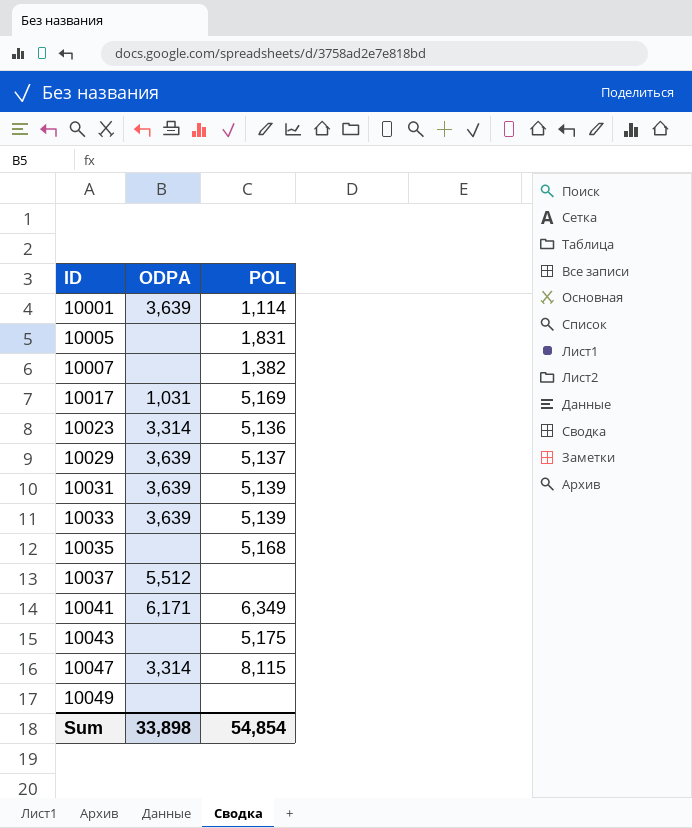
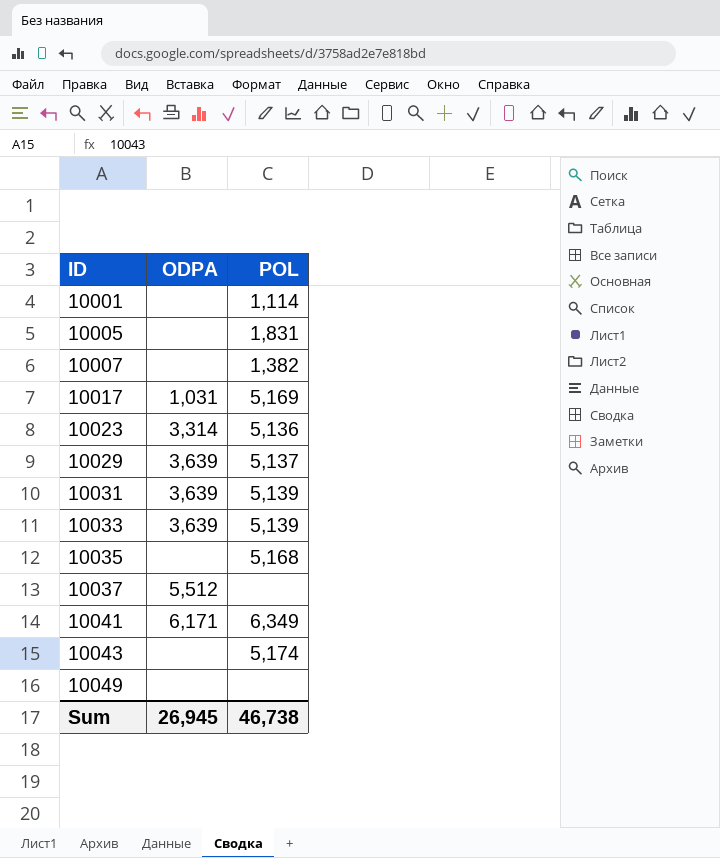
row 10047: 3,314 | 8,115 -> none
10001 | ODPA: 3,639 -> none
10043 | POL: 5,175 -> 5,174
Sum | ODPA: 33,898 -> 26,945
Sum | POL: 54,854 -> 46,738

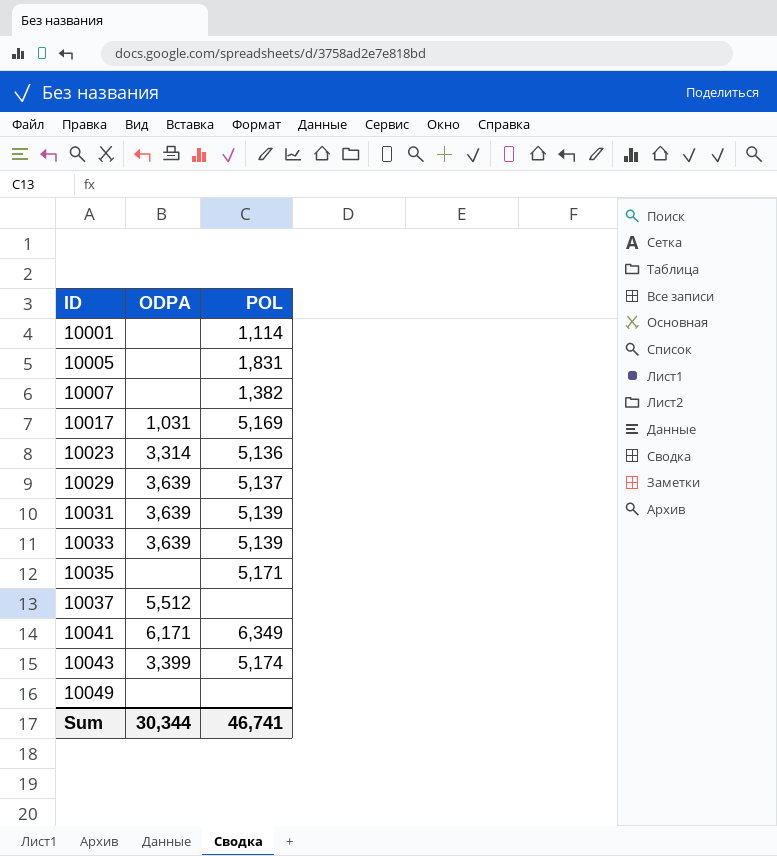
10035 | POL: 5,168 -> 5,171
10043 | ODPA: none -> 3,399
Sum | ODPA: 26,945 -> 30,344
Sum | POL: 46,738 -> 46,741

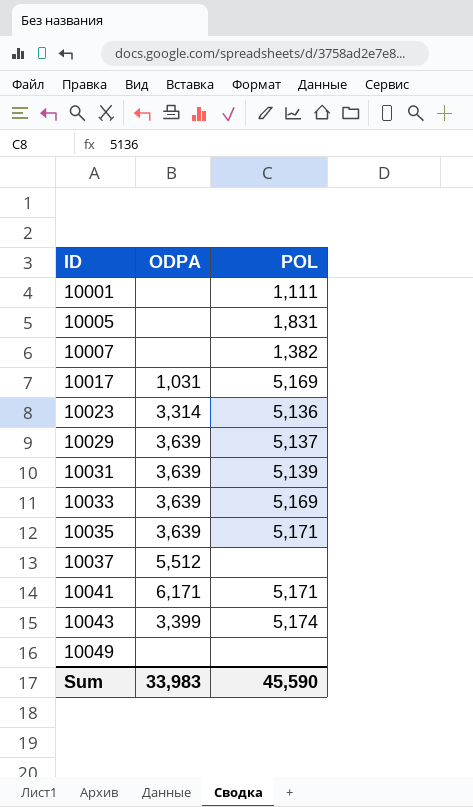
10001 | POL: 1,114 -> 1,111
10033 | POL: 5,139 -> 5,169
10035 | ODPA: none -> 3,639
10041 | POL: 6,349 -> 5,171
Sum | ODPA: 30,344 -> 33,983
Sum | POL: 46,741 -> 45,590

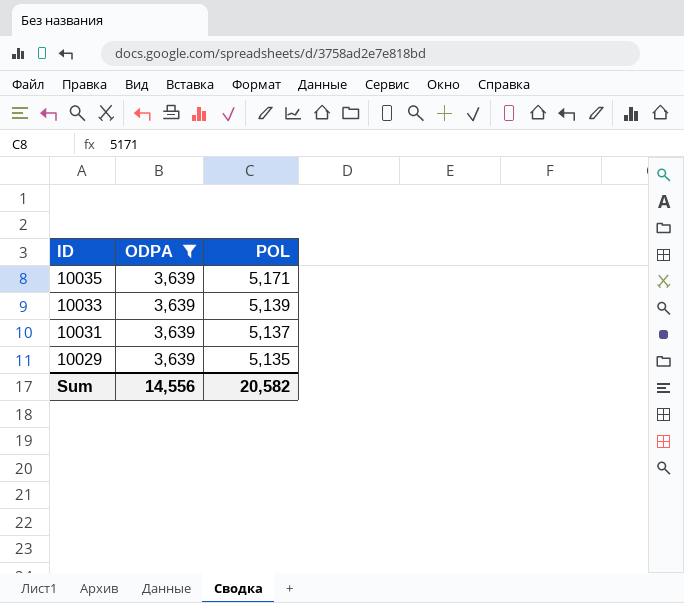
filter: none -> ODPA = 3,639
row order: ID ascending -> ID descending
10033 | POL: 5,169 -> 5,139
10031 | POL: 5,139 -> 5,137
10029 | POL: 5,137 -> 5,135
Sum | ODPA: 33,983 -> 14,556
Sum | POL: 45,590 -> 20,582

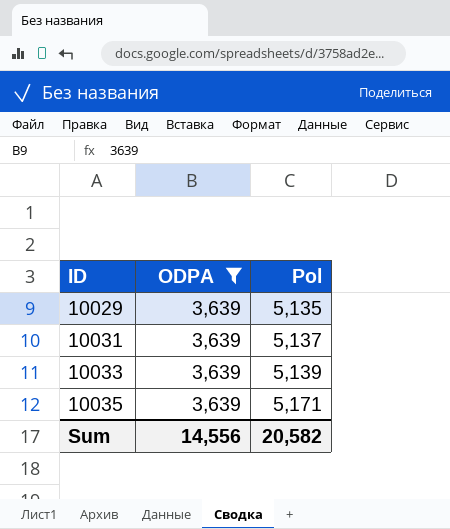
row order: ID descending -> ID ascending
column name: POL -> Pol

